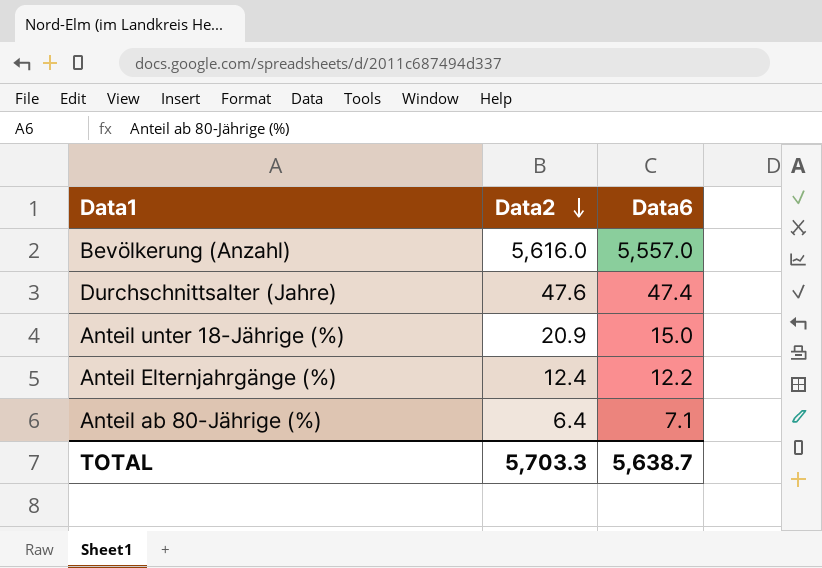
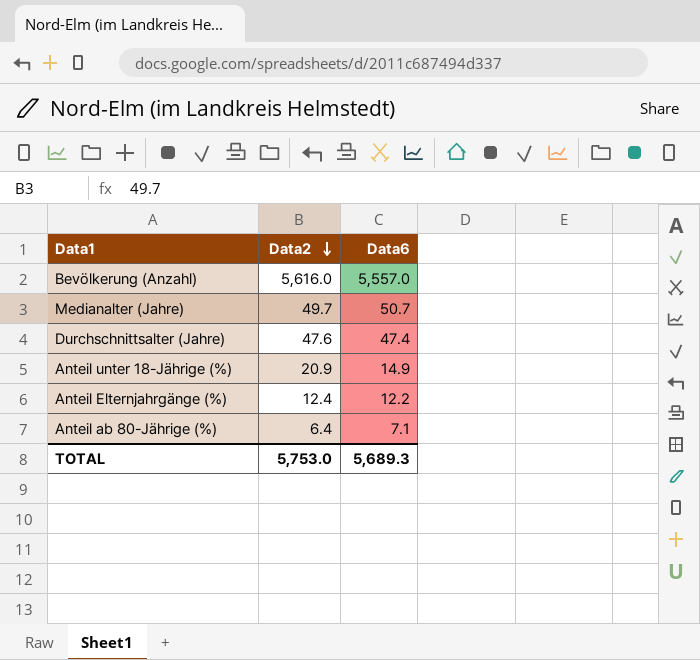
row Medianalter (Jahre): none -> 49.7 | 50.7
Anteil unter 18-Jährige (%) | Data6: 15.0 -> 14.9
TOTAL | Data2: 5,703.3 -> 5,753.0
TOTAL | Data6: 5,638.7 -> 5,689.3

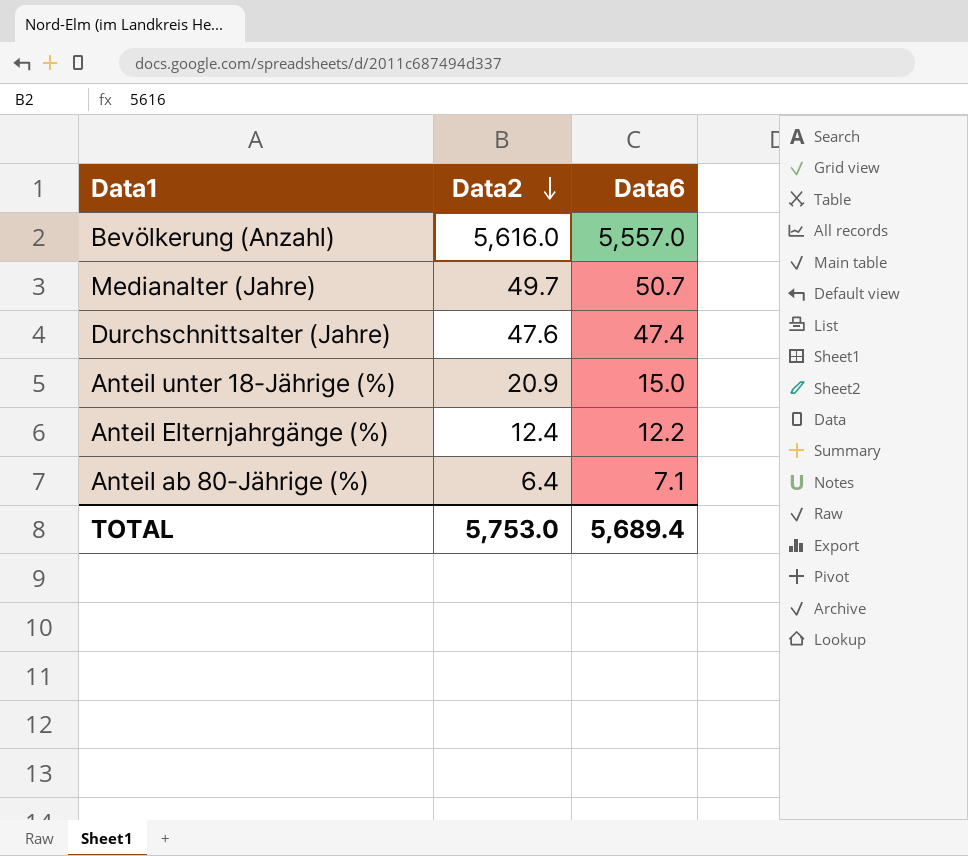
Anteil unter 18-Jährige (%) | Data6: 14.9 -> 15.0
TOTAL | Data6: 5,689.3 -> 5,689.4

